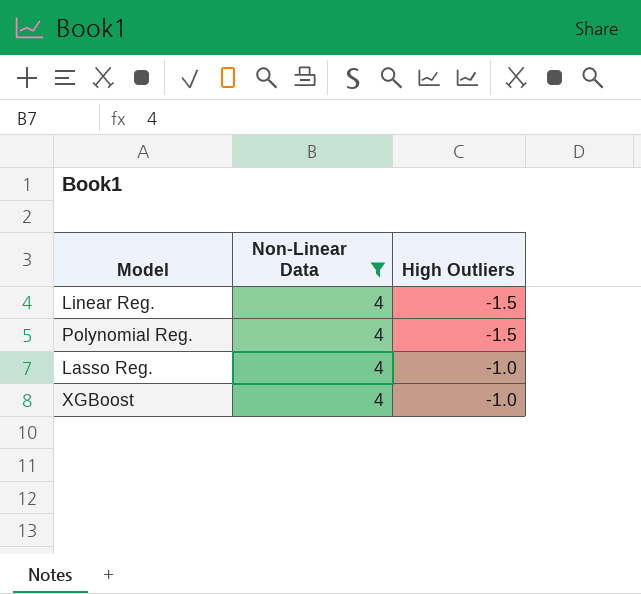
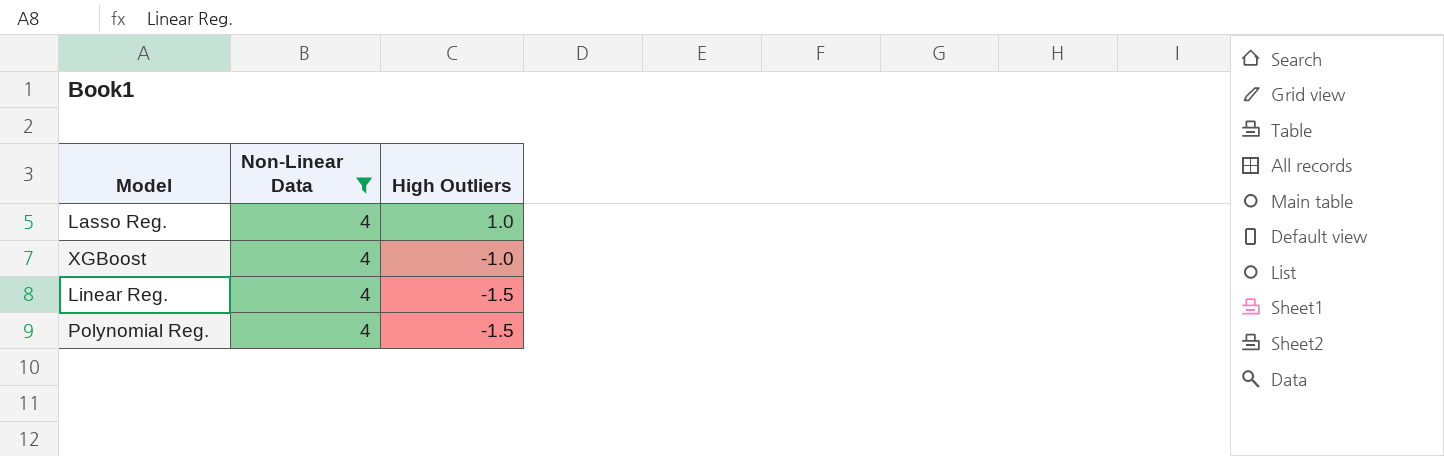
row order: High Outliers ascending -> High Outliers descending
Lasso Reg. | High Outliers: -1.0 -> 1.0

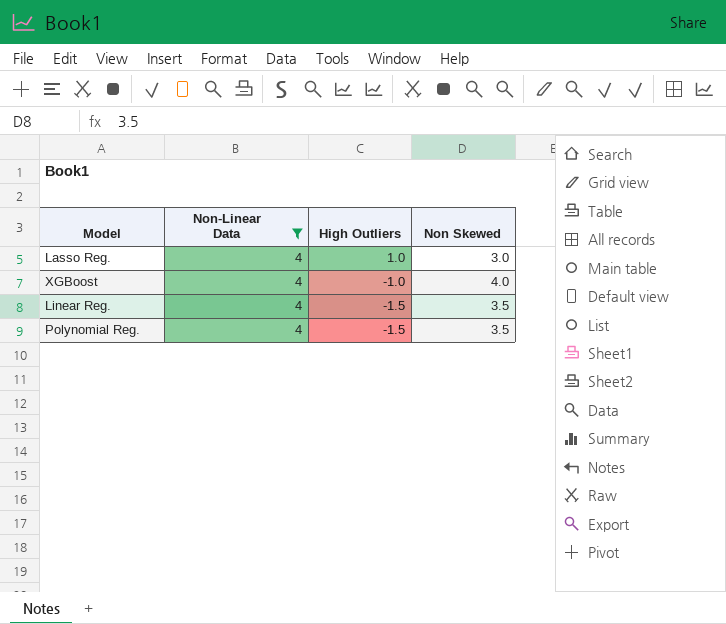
column Non Skewed | position: none -> 4

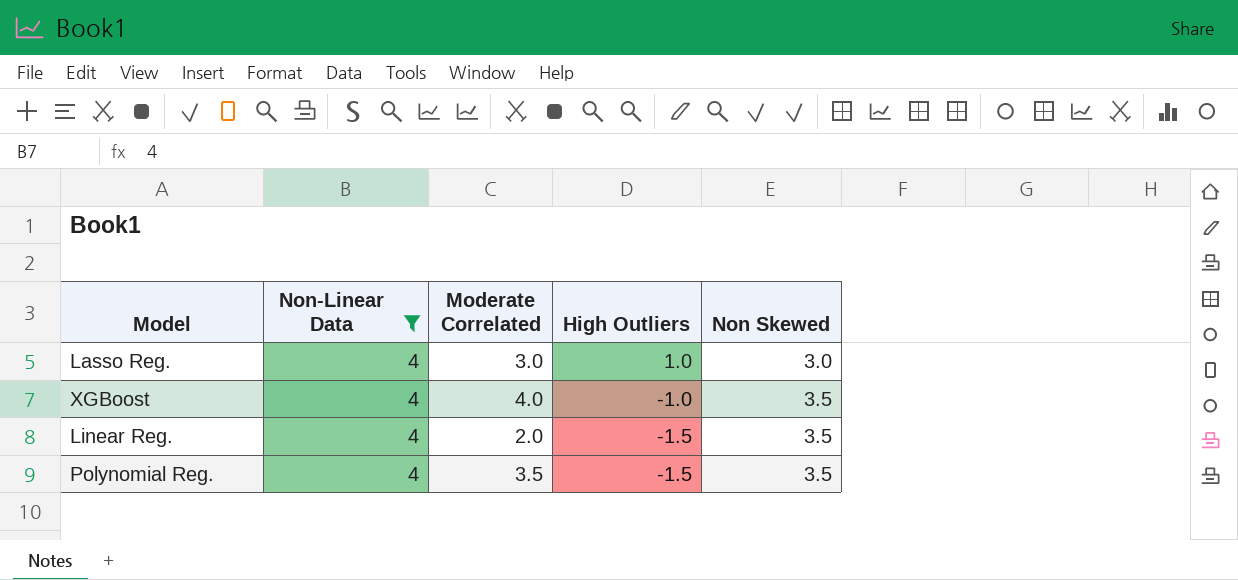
column Moderate Correlated | position: none -> 3
XGBoost | Non Skewed: 4.0 -> 3.5

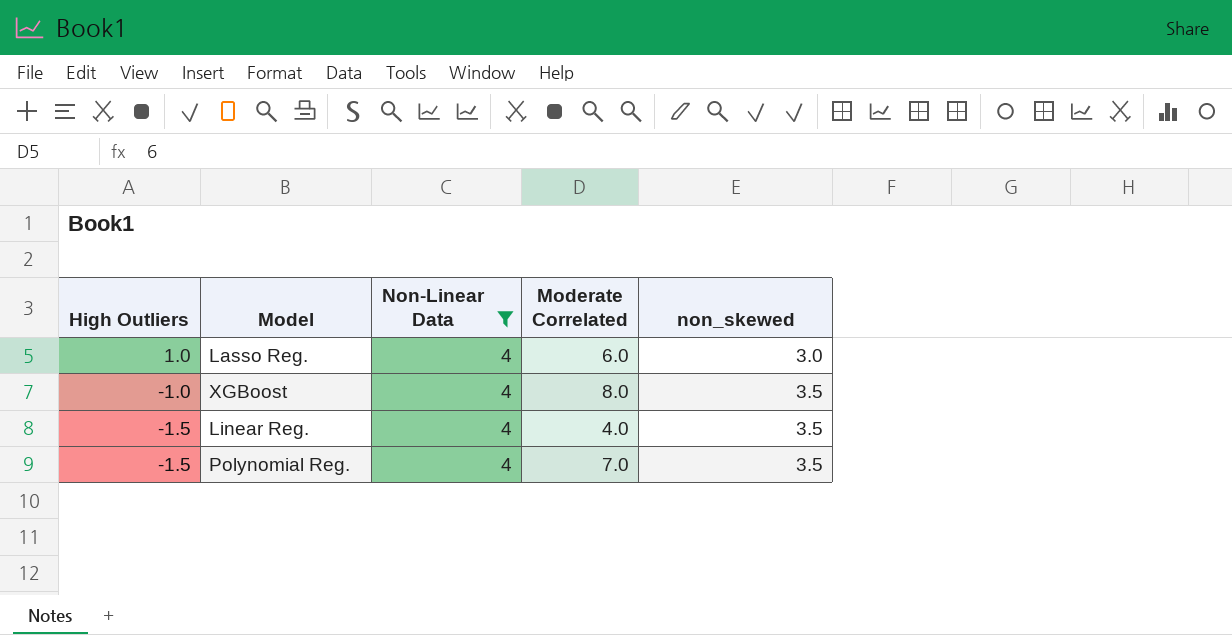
column High Outliers | position: 4 -> 1
column name: Non Skewed -> non_skewed
Lasso Reg. | Moderate Correlated: 3.0 -> 6.0
XGBoost | Moderate Correlated: 4.0 -> 8.0
Linear Reg. | Moderate Correlated: 2.0 -> 4.0
Polynomial Reg. | Moderate Correlated: 3.5 -> 7.0

